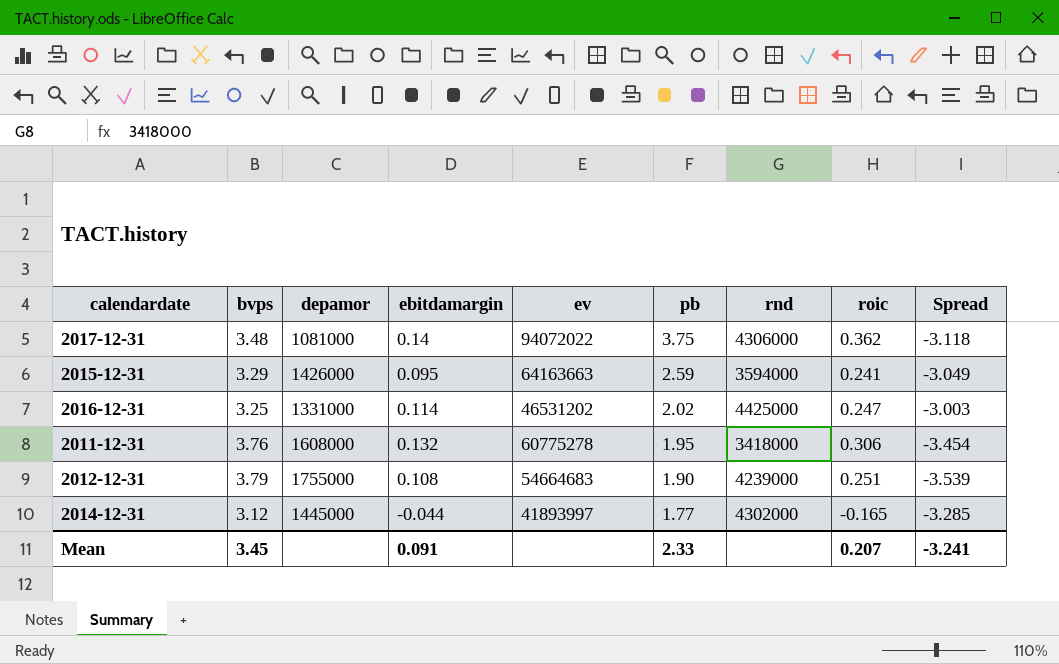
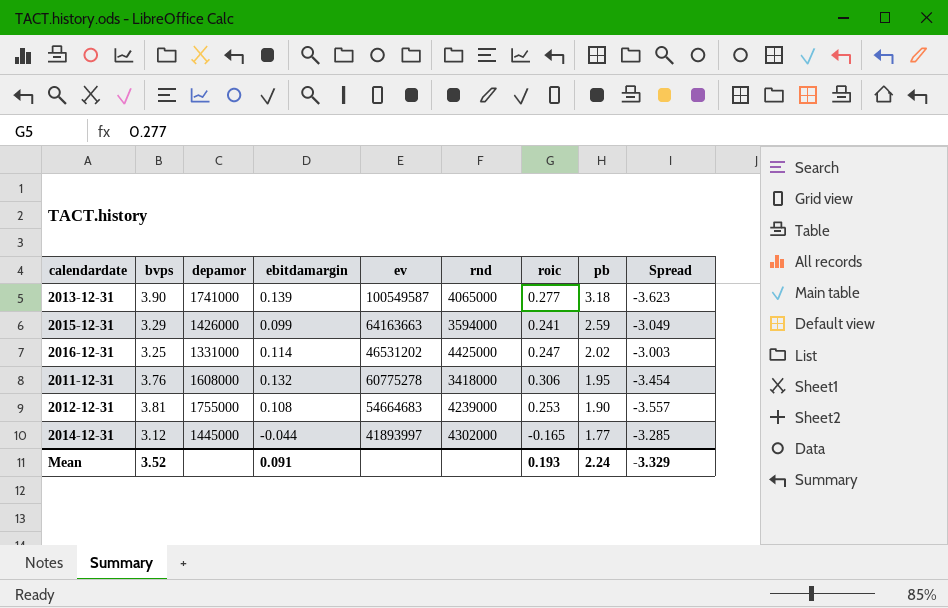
column pb | position: 6 -> 8
row 2017-12-31: 3.48 | 1081000 | 0.14 | 94072022 | 3.75 | 4306000 | 0.362 | -3.118 -> none
row 2013-12-31: none -> 3.90 | 1741000 | 0.139 | 100549587 | 4065000 | 0.277 | 3.18 | -3.623
2015-12-31 | ebitdamargin: 0.095 -> 0.099
2012-12-31 | bvps: 3.79 -> 3.81
2012-12-31 | roic: 0.251 -> 0.253
2012-12-31 | Spread: -3.539 -> -3.557
Mean | bvps: 3.45 -> 3.52
Mean | roic: 0.207 -> 0.193
Mean | pb: 2.33 -> 2.24
Mean | Spread: -3.241 -> -3.329

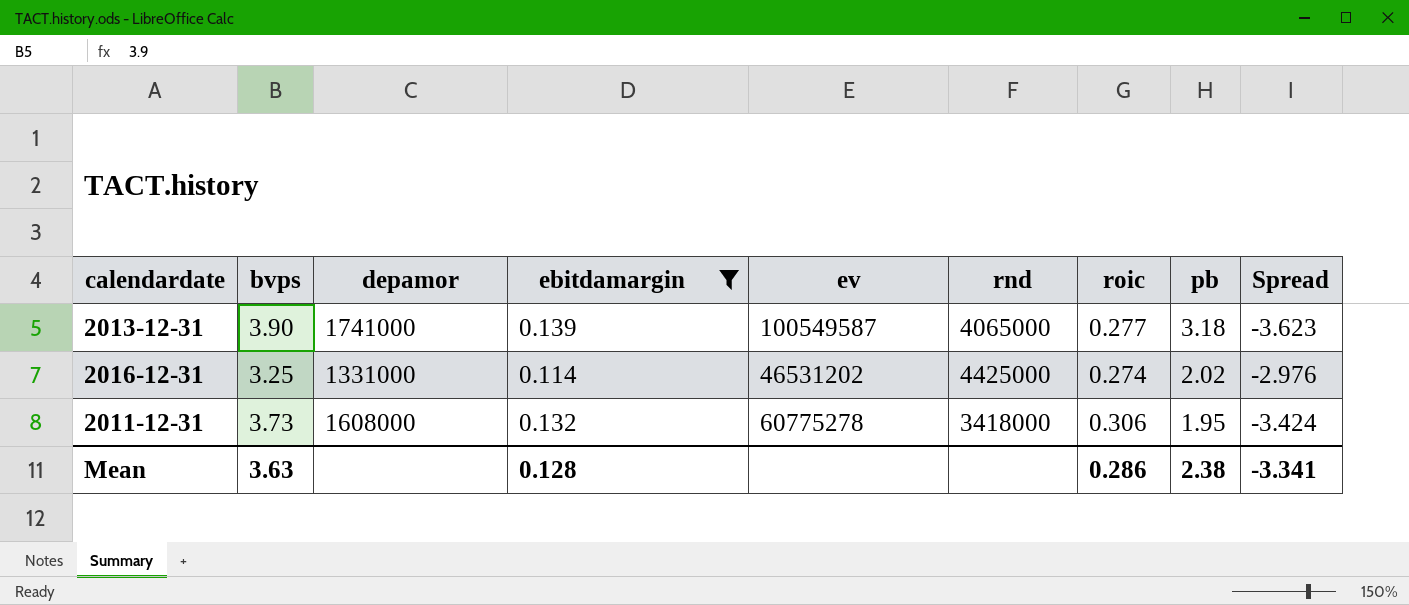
filter: none -> ebitdamargin >= 0.114
2016-12-31 | roic: 0.247 -> 0.274
2016-12-31 | Spread: -3.003 -> -2.976
2011-12-31 | bvps: 3.76 -> 3.73
2011-12-31 | Spread: -3.454 -> -3.424
Mean | bvps: 3.52 -> 3.63
Mean | ebitdamargin: 0.091 -> 0.128
Mean | roic: 0.193 -> 0.286
Mean | pb: 2.24 -> 2.38
Mean | Spread: -3.329 -> -3.341

